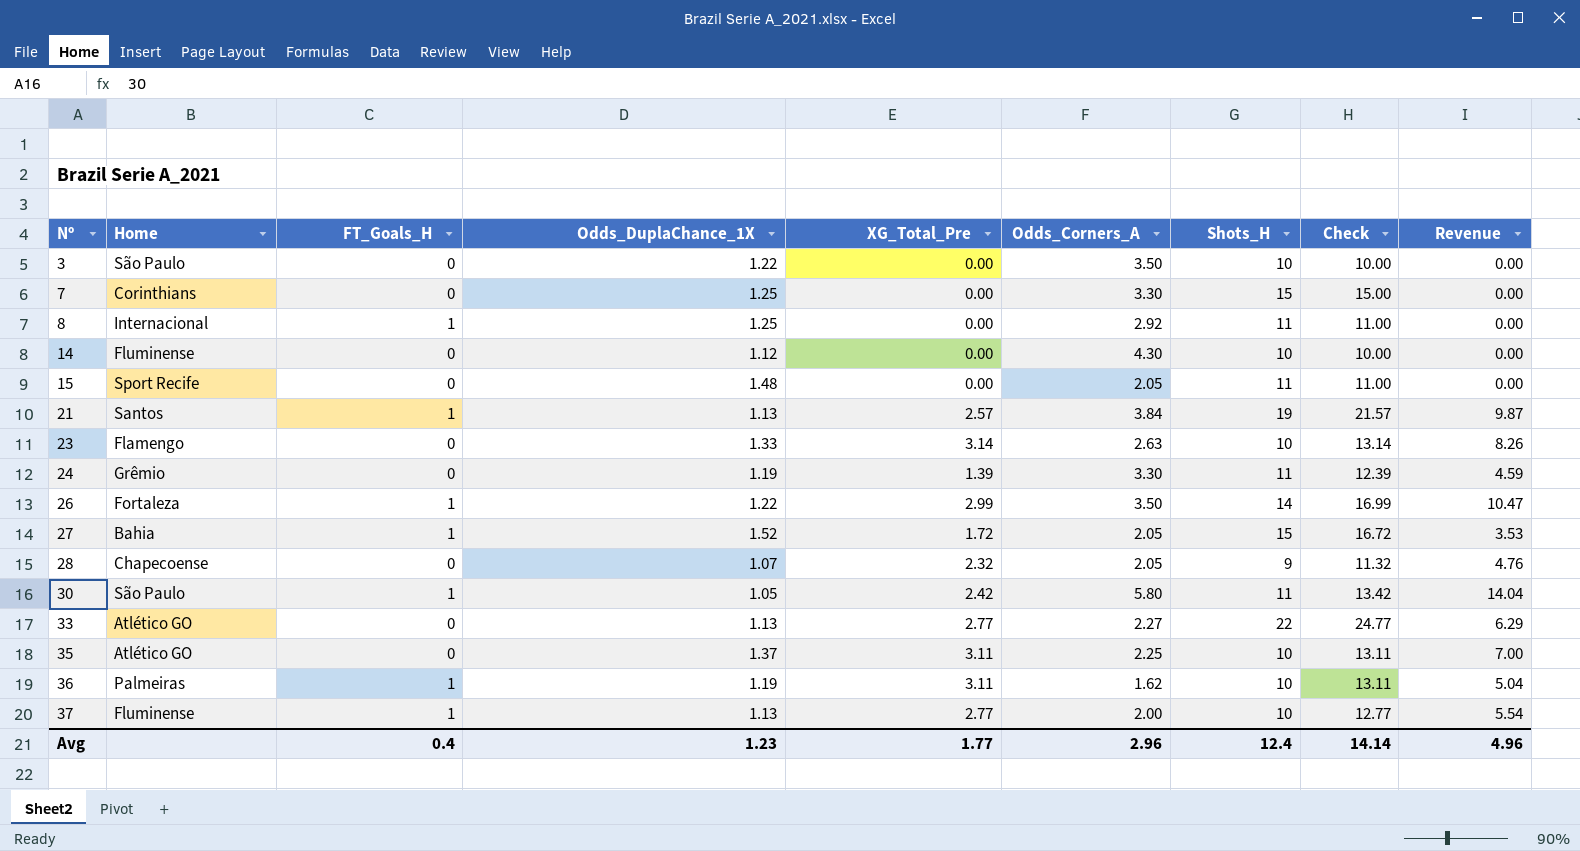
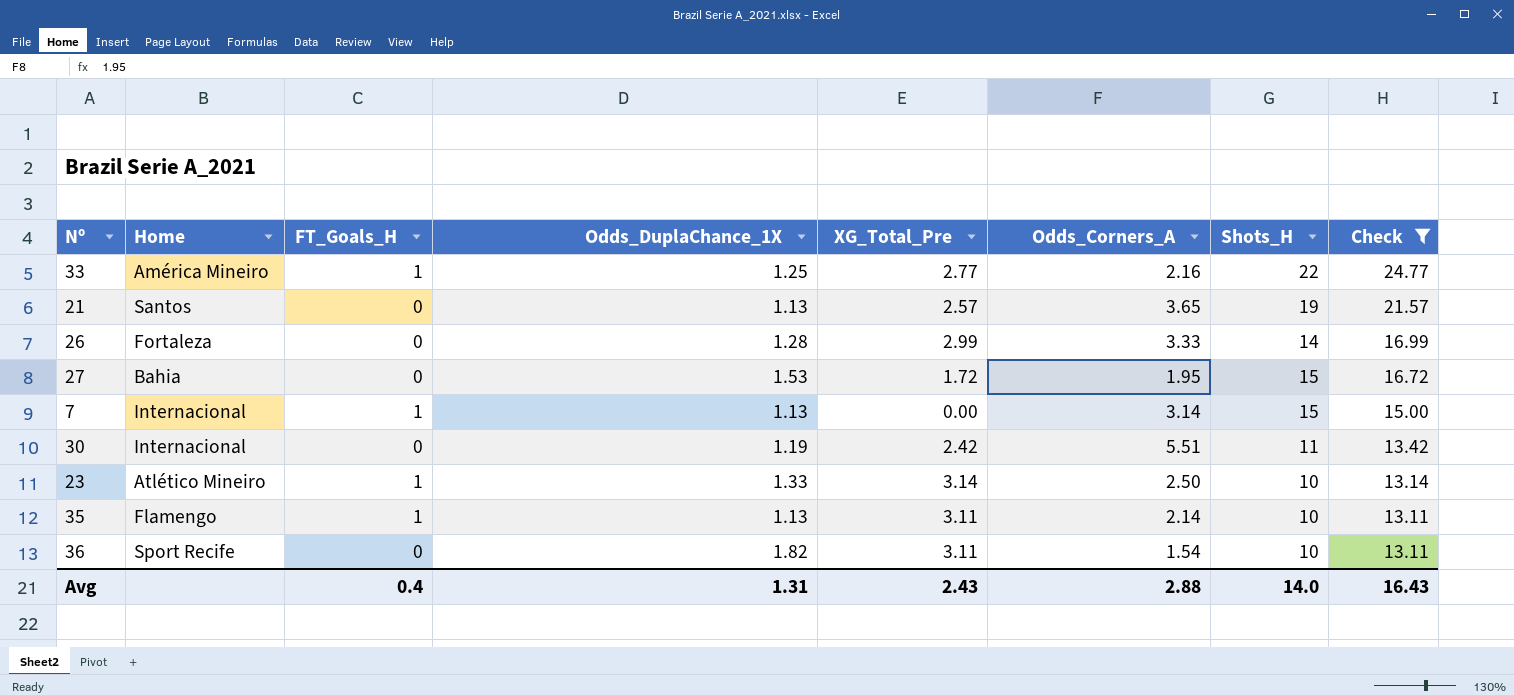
filter: none -> Check >= 13.11
row order: Nº ascending -> Check descending
column Revenue | formula: [XG_Total_Pre] * [Odds_Corners_A] -> none
33 | Home: Atlético GO -> América Mineiro
33 | FT_Goals_H: 0 -> 1
33 | Odds_DuplaChance_1X: 1.13 -> 1.25
33 | Odds_Corners_A: 2.27 -> 2.16
21 | FT_Goals_H: 1 -> 0
21 | Odds_Corners_A: 3.84 -> 3.65
26 | FT_Goals_H: 1 -> 0
26 | Odds_DuplaChance_1X: 1.22 -> 1.28
26 | Odds_Corners_A: 3.50 -> 3.33
27 | FT_Goals_H: 1 -> 0
27 | Odds_DuplaChance_1X: 1.52 -> 1.53
27 | Odds_Corners_A: 2.05 -> 1.95
7 | Home: Corinthians -> Internacional
7 | FT_Goals_H: 0 -> 1
7 | Odds_DuplaChance_1X: 1.25 -> 1.13
7 | Odds_Corners_A: 3.30 -> 3.14
30 | Home: São Paulo -> Internacional
30 | FT_Goals_H: 1 -> 0
30 | Odds_DuplaChance_1X: 1.05 -> 1.19
30 | Odds_Corners_A: 5.80 -> 5.51
23 | Home: Flamengo -> Atlético Mineiro
23 | FT_Goals_H: 0 -> 1
23 | Odds_Corners_A: 2.63 -> 2.50
35 | Home: Atlético GO -> Flamengo
35 | FT_Goals_H: 0 -> 1
35 | Odds_DuplaChance_1X: 1.37 -> 1.13
35 | Odds_Corners_A: 2.25 -> 2.14
36 | Home: Palmeiras -> Sport Recife
36 | FT_Goals_H: 1 -> 0
36 | Odds_DuplaChance_1X: 1.19 -> 1.82
36 | Odds_Corners_A: 1.62 -> 1.54
Avg | Odds_DuplaChance_1X: 1.23 -> 1.31
Avg | XG_Total_Pre: 1.77 -> 2.43
Avg | Odds_Corners_A: 2.96 -> 2.88
Avg | Shots_H: 12.4 -> 14.0
Avg | Check: 14.14 -> 16.43

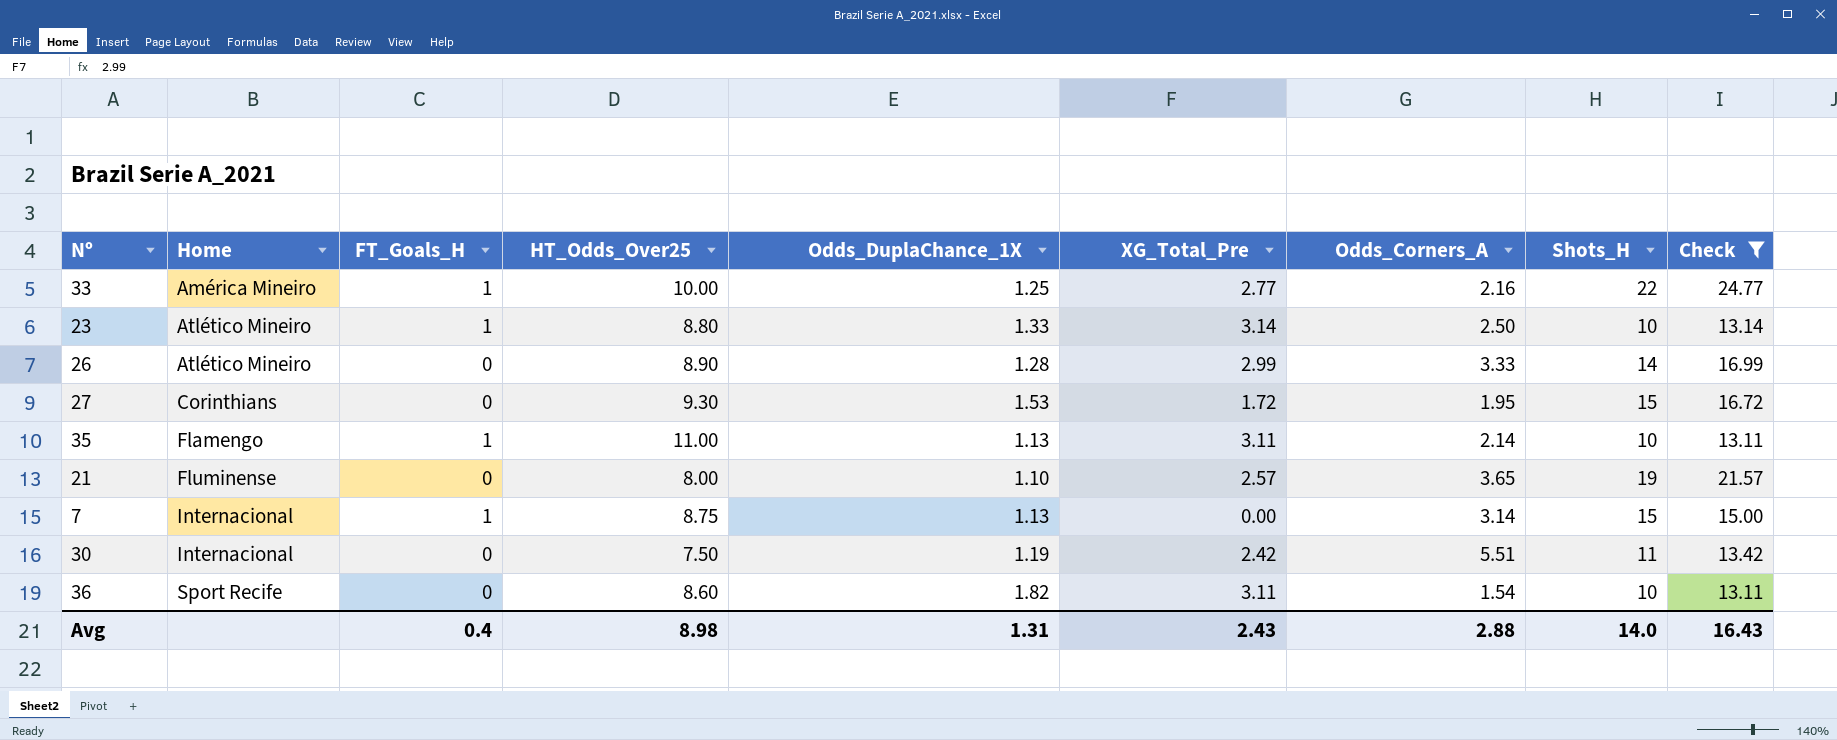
row order: Check descending -> Home ascending
column HT_Odds_Over25 | position: none -> 4
26 | Home: Fortaleza -> Atlético Mineiro
27 | Home: Bahia -> Corinthians
21 | Home: Santos -> Fluminense
21 | Odds_DuplaChance_1X: 1.13 -> 1.10

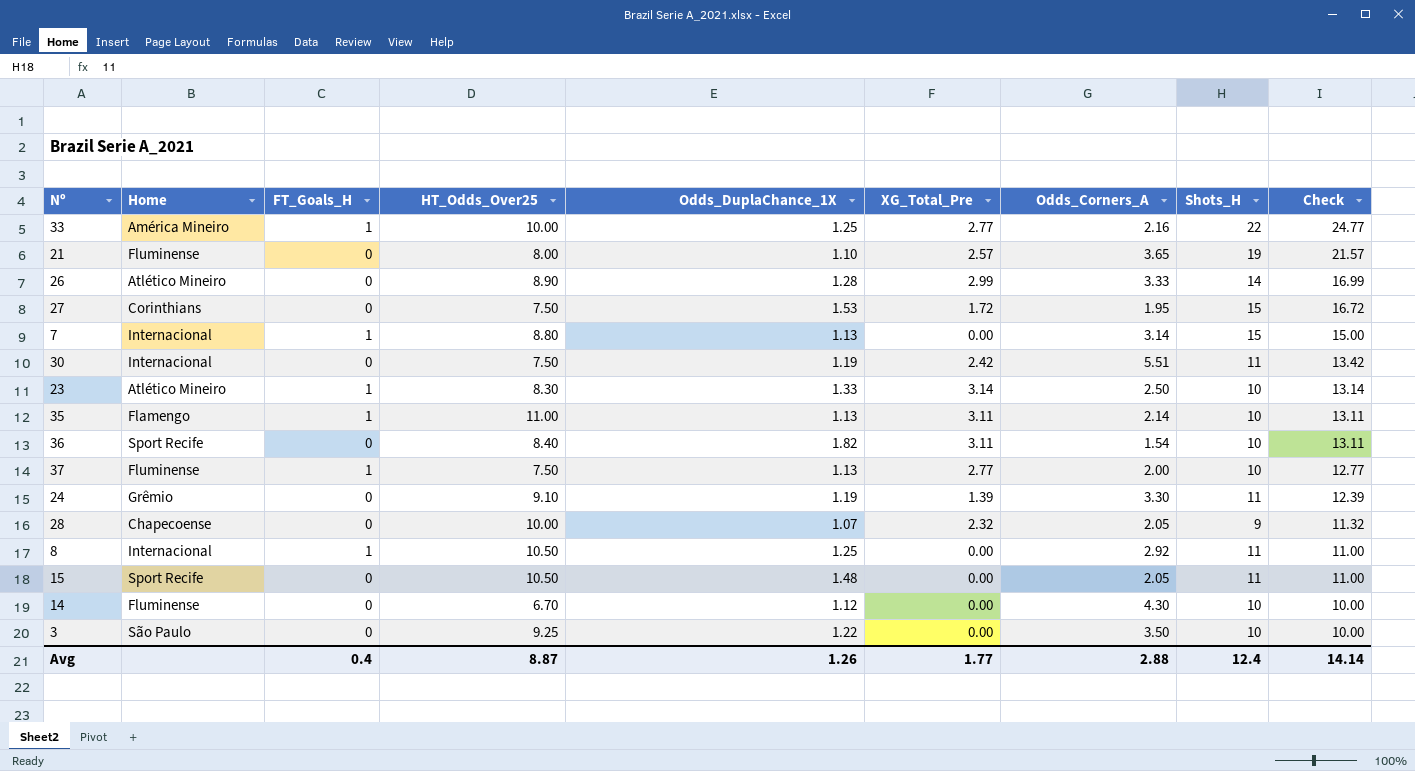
filter: Check >= 13.11 -> none
row order: Home ascending -> Check descending
27 | HT_Odds_Over25: 9.30 -> 7.50
7 | HT_Odds_Over25: 8.75 -> 8.80
23 | HT_Odds_Over25: 8.80 -> 8.30
36 | HT_Odds_Over25: 8.60 -> 8.40
Avg | HT_Odds_Over25: 8.98 -> 8.87
Avg | Odds_DuplaChance_1X: 1.31 -> 1.26
Avg | XG_Total_Pre: 2.43 -> 1.77
Avg | Shots_H: 14.0 -> 12.4
Avg | Check: 16.43 -> 14.14

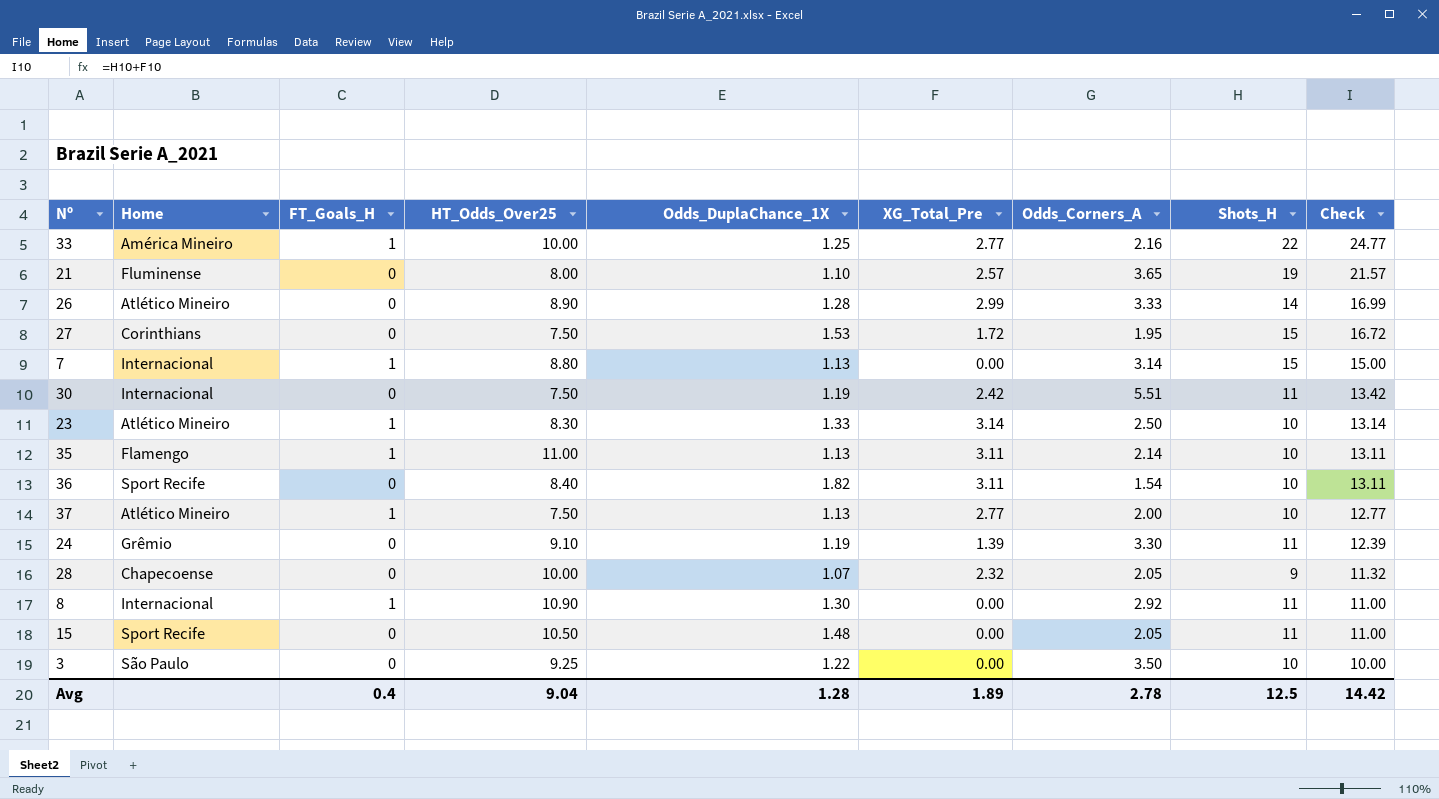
row 14: Fluminense | 0 | 6.70 | 1.12 | 0.00 | 4.30 | 10 | 10.00 -> none
37 | Home: Fluminense -> Atlético Mineiro
8 | HT_Odds_Over25: 10.50 -> 10.90
8 | Odds_DuplaChance_1X: 1.25 -> 1.30
Avg | HT_Odds_Over25: 8.87 -> 9.04
Avg | Odds_DuplaChance_1X: 1.26 -> 1.28
Avg | XG_Total_Pre: 1.77 -> 1.89
Avg | Odds_Corners_A: 2.88 -> 2.78
Avg | Shots_H: 12.4 -> 12.5
Avg | Check: 14.14 -> 14.42

